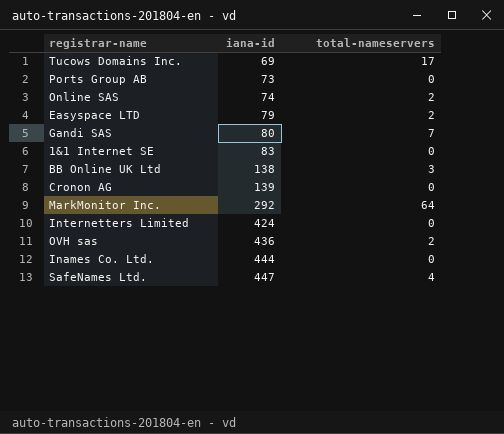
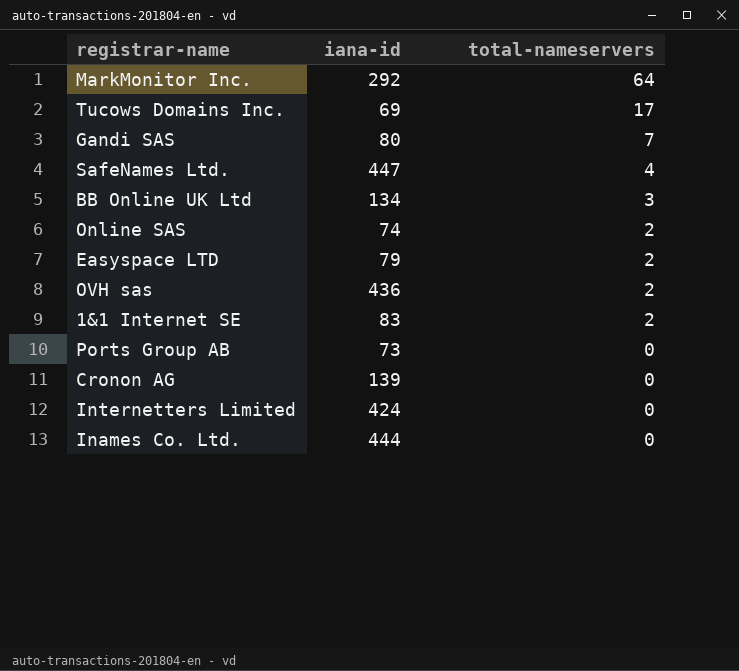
row order: iana-id ascending -> total-nameservers descending
BB Online UK Ltd | iana-id: 138 -> 134
1&1 Internet SE | total-nameservers: 0 -> 2

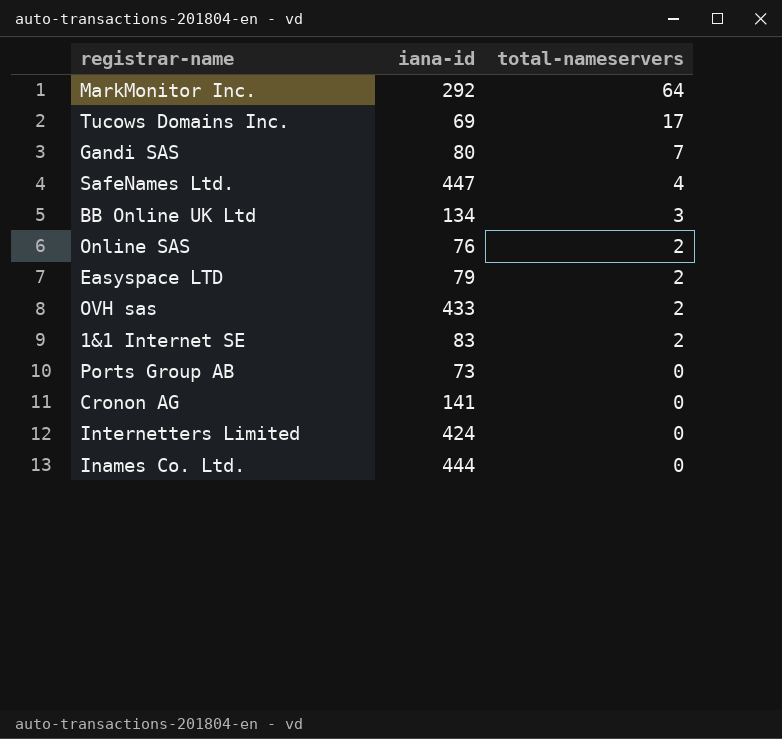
Online SAS | iana-id: 74 -> 76
OVH sas | iana-id: 436 -> 433
Cronon AG | iana-id: 139 -> 141

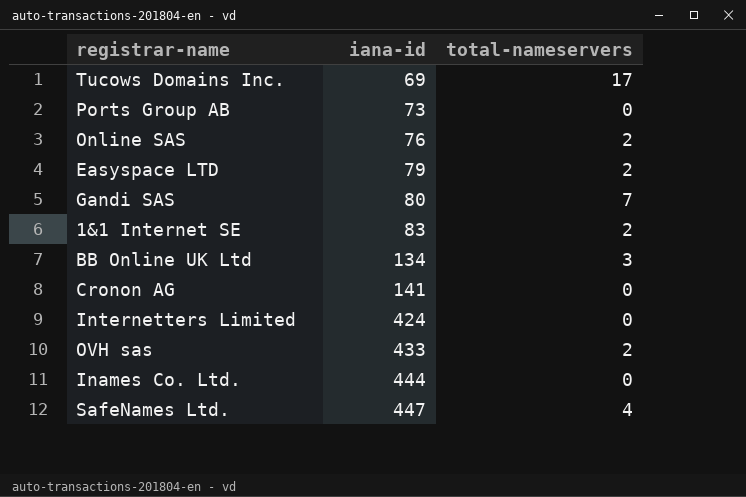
row order: total-nameservers descending -> iana-id ascending
row MarkMonitor Inc.: 292 | 64 -> none

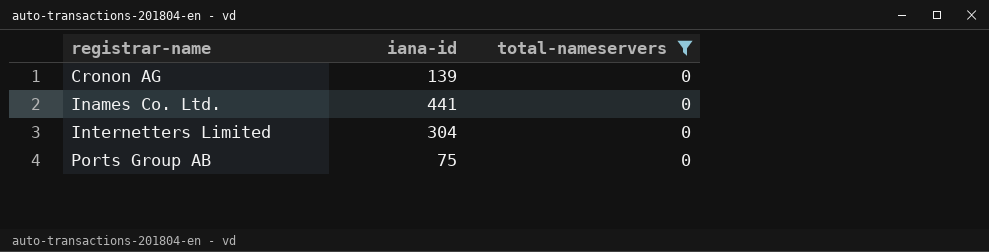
filter: none -> total-nameservers = 0
row order: iana-id ascending -> registrar-name ascending
Cronon AG | iana-id: 141 -> 139
Inames Co. Ltd. | iana-id: 444 -> 441
Internetters Limited | iana-id: 424 -> 304
Ports Group AB | iana-id: 73 -> 75

